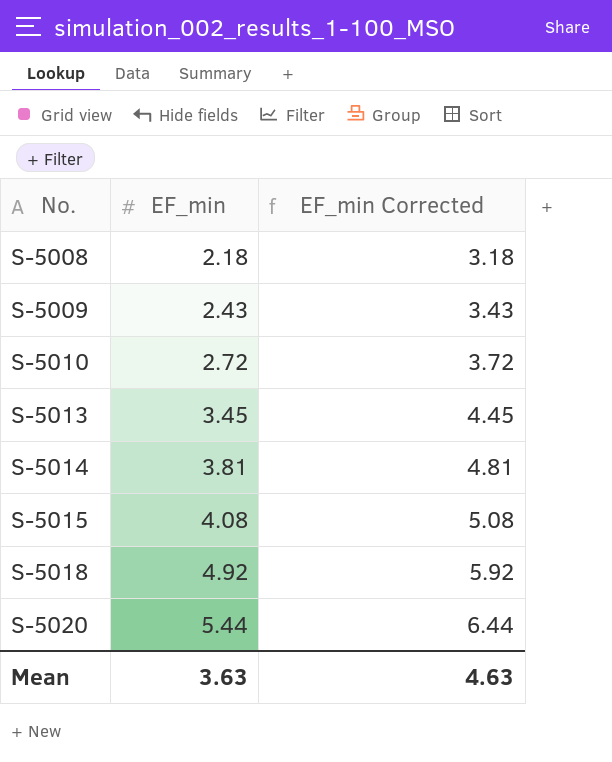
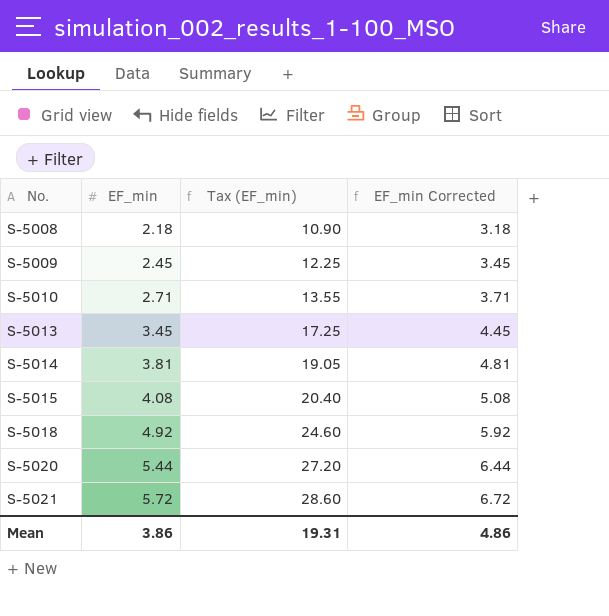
column Tax (EF_min) | formula: none -> [EF_min] * 5
S-5009 | EF_min: 2.43 -> 2.45
S-5009 | EF_min Corrected: 3.43 -> 3.45
S-5010 | EF_min: 2.72 -> 2.71
S-5010 | EF_min Corrected: 3.72 -> 3.71
row S-5021: none -> 5.72 | 28.60 | 6.72
Mean | EF_min: 3.63 -> 3.86
Mean | EF_min Corrected: 4.63 -> 4.86

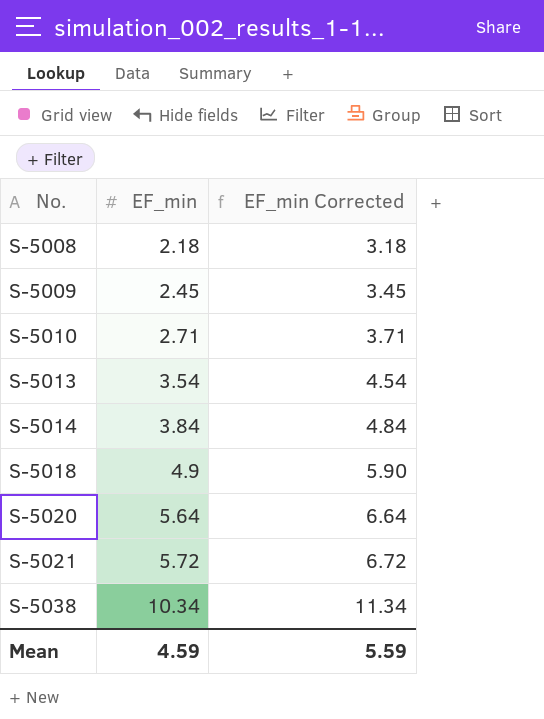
column Tax (EF_min) | formula: [EF_min] * 5 -> none
row S-5015: 4.08 | 20.40 | 5.08 -> none
S-5013 | EF_min: 3.45 -> 3.54
S-5013 | EF_min Corrected: 4.45 -> 4.54
S-5014 | EF_min: 3.81 -> 3.84
S-5014 | EF_min Corrected: 4.81 -> 4.84
S-5018 | EF_min: 4.92 -> 4.9
S-5018 | EF_min Corrected: 5.92 -> 5.90
S-5020 | EF_min: 5.44 -> 5.64
S-5020 | EF_min Corrected: 6.44 -> 6.64
row S-5038: none -> 10.34 | 11.34
Mean | EF_min: 3.86 -> 4.59
Mean | EF_min Corrected: 4.86 -> 5.59

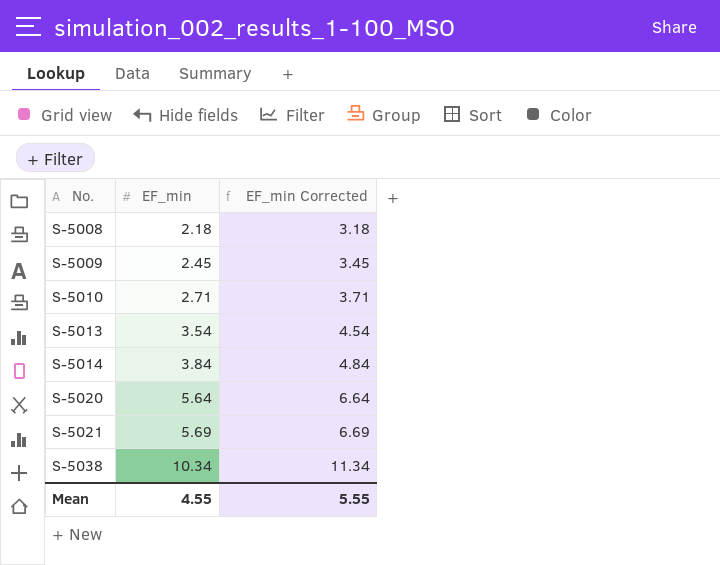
row S-5018: 4.9 | 5.90 -> none
S-5021 | EF_min: 5.72 -> 5.69
S-5021 | EF_min Corrected: 6.72 -> 6.69
Mean | EF_min: 4.59 -> 4.55
Mean | EF_min Corrected: 5.59 -> 5.55

